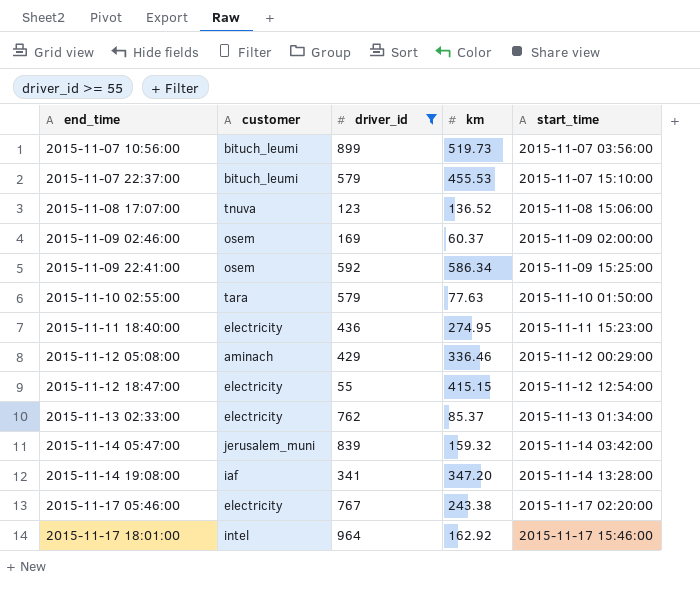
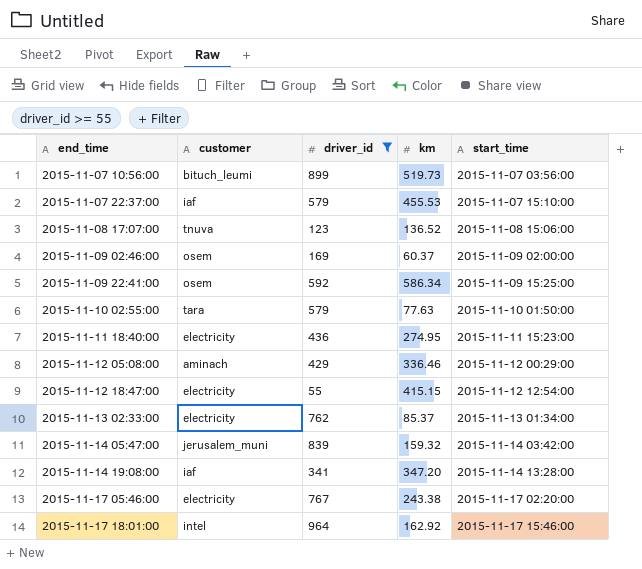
2015-11-07 22:37:00 | customer: bituch_leumi -> iaf

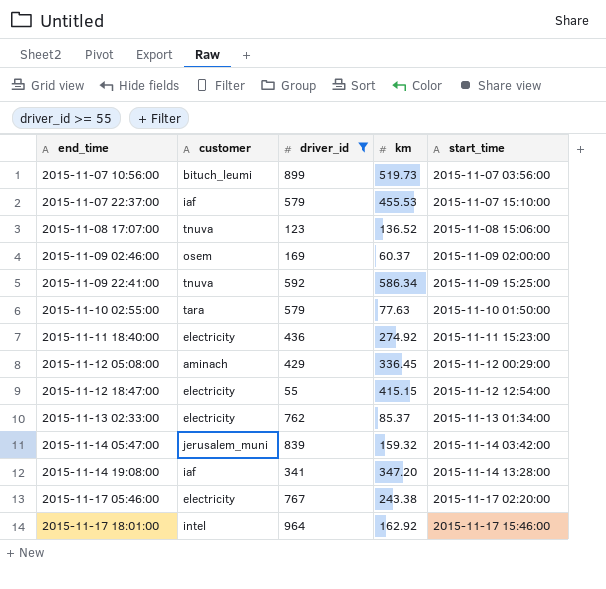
2015-11-09 22:41:00 | customer: osem -> tnuva
2015-11-11 18:40:00 | km: 274.95 -> 274.92
2015-11-12 05:08:00 | km: 336.46 -> 336.45

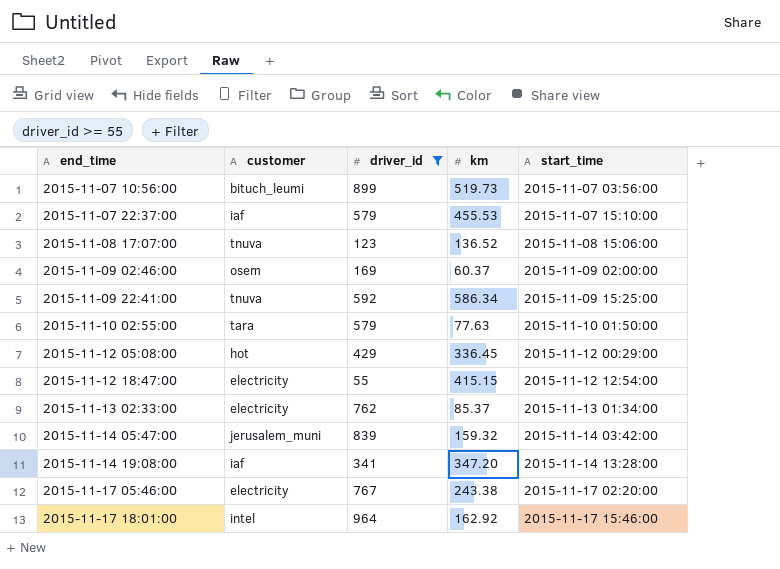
row 2015-11-11 18:40:00: electricity | 436 | 274.92 | 2015-11-11 15:23:00 -> none
2015-11-12 05:08:00 | customer: aminach -> hot

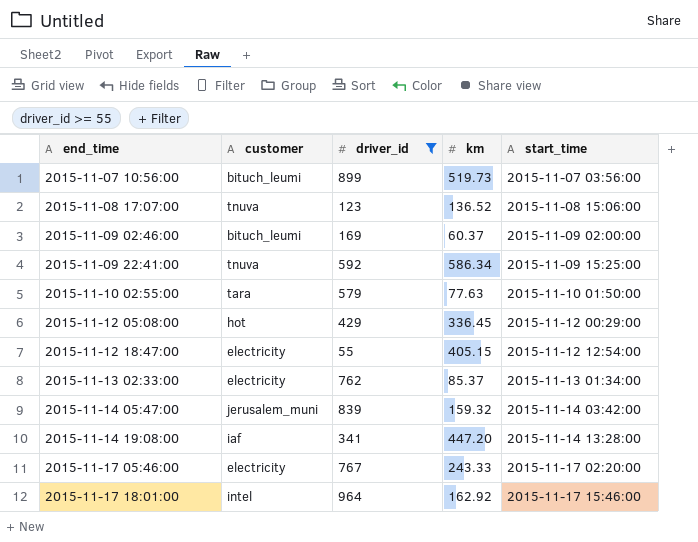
row 2015-11-07 22:37:00: iaf | 579 | 455.53 | 2015-11-07 15:10:00 -> none
2015-11-09 02:46:00 | customer: osem -> bituch_leumi
2015-11-12 18:47:00 | km: 415.15 -> 405.15
2015-11-14 19:08:00 | km: 347.20 -> 447.20
2015-11-17 05:46:00 | km: 243.38 -> 243.33

